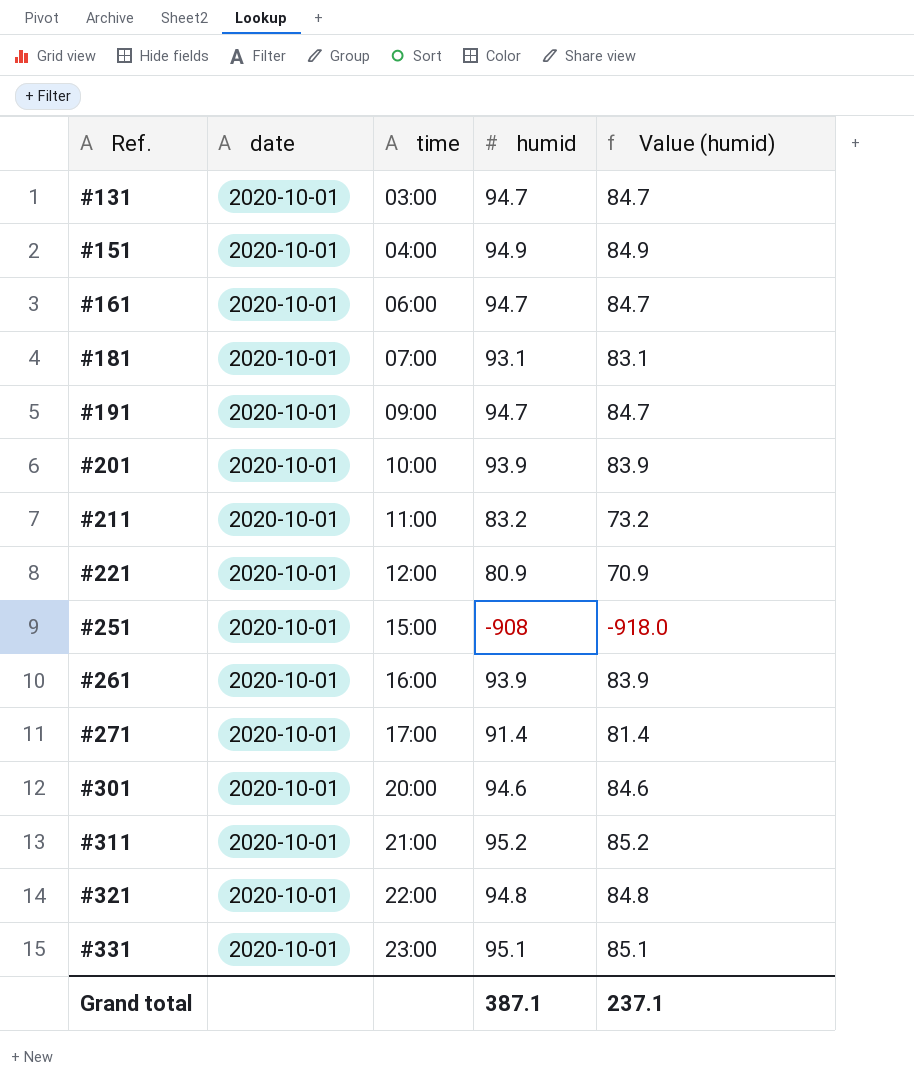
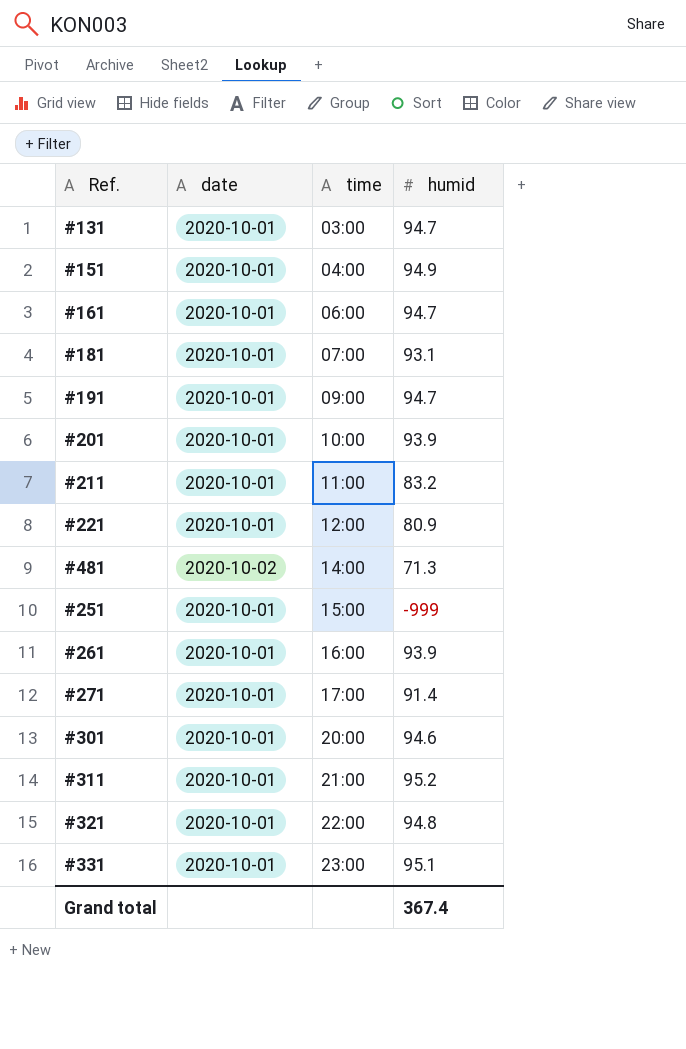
column Value (humid) | formula: [humid] - 10 -> none
row #481: none -> 2020-10-02 | 14:00 | 71.3
#251 | humid: -908 -> -999
Grand total | humid: 387.1 -> 367.4

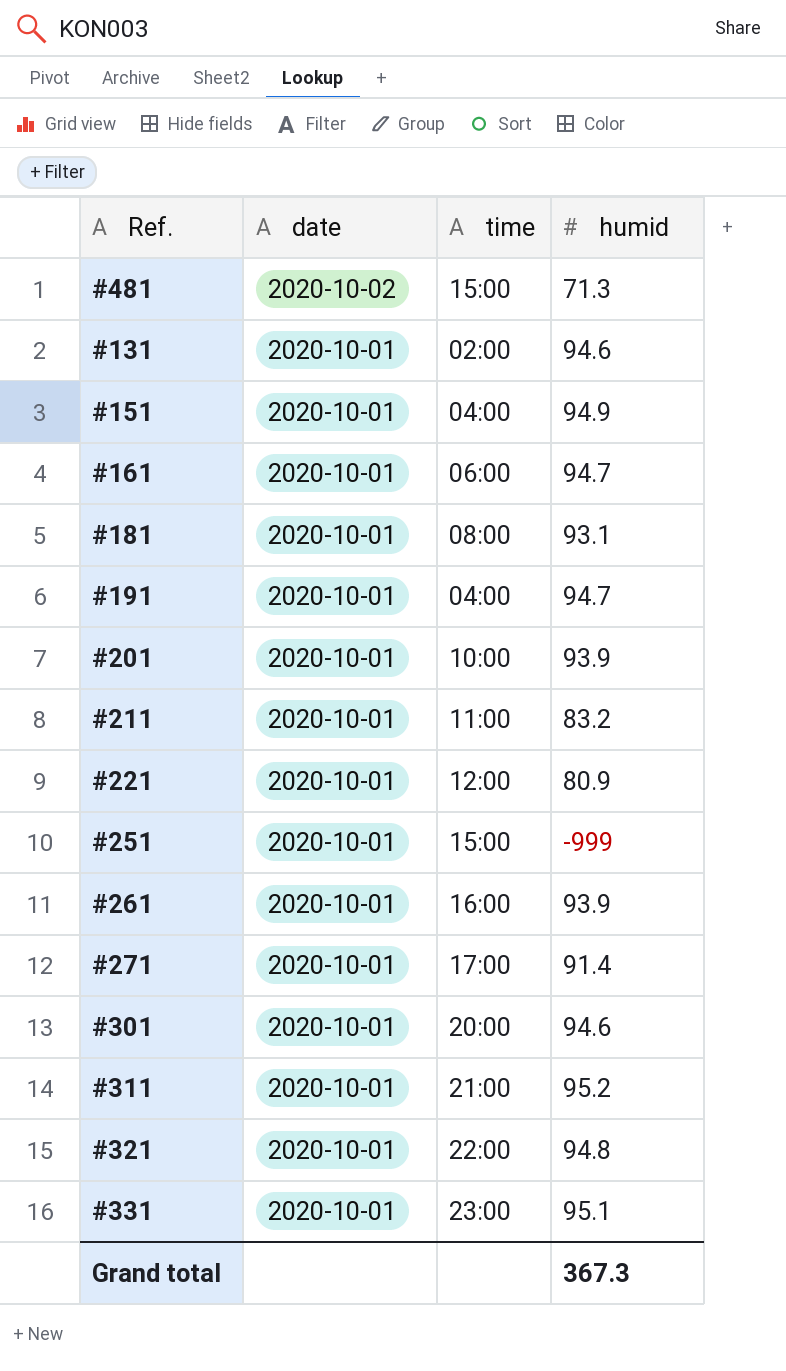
row order: time ascending -> date descending
#481 | time: 14:00 -> 15:00
#131 | time: 03:00 -> 02:00
#131 | humid: 94.7 -> 94.6
#181 | time: 07:00 -> 08:00
#191 | time: 09:00 -> 04:00
Grand total | humid: 367.4 -> 367.3

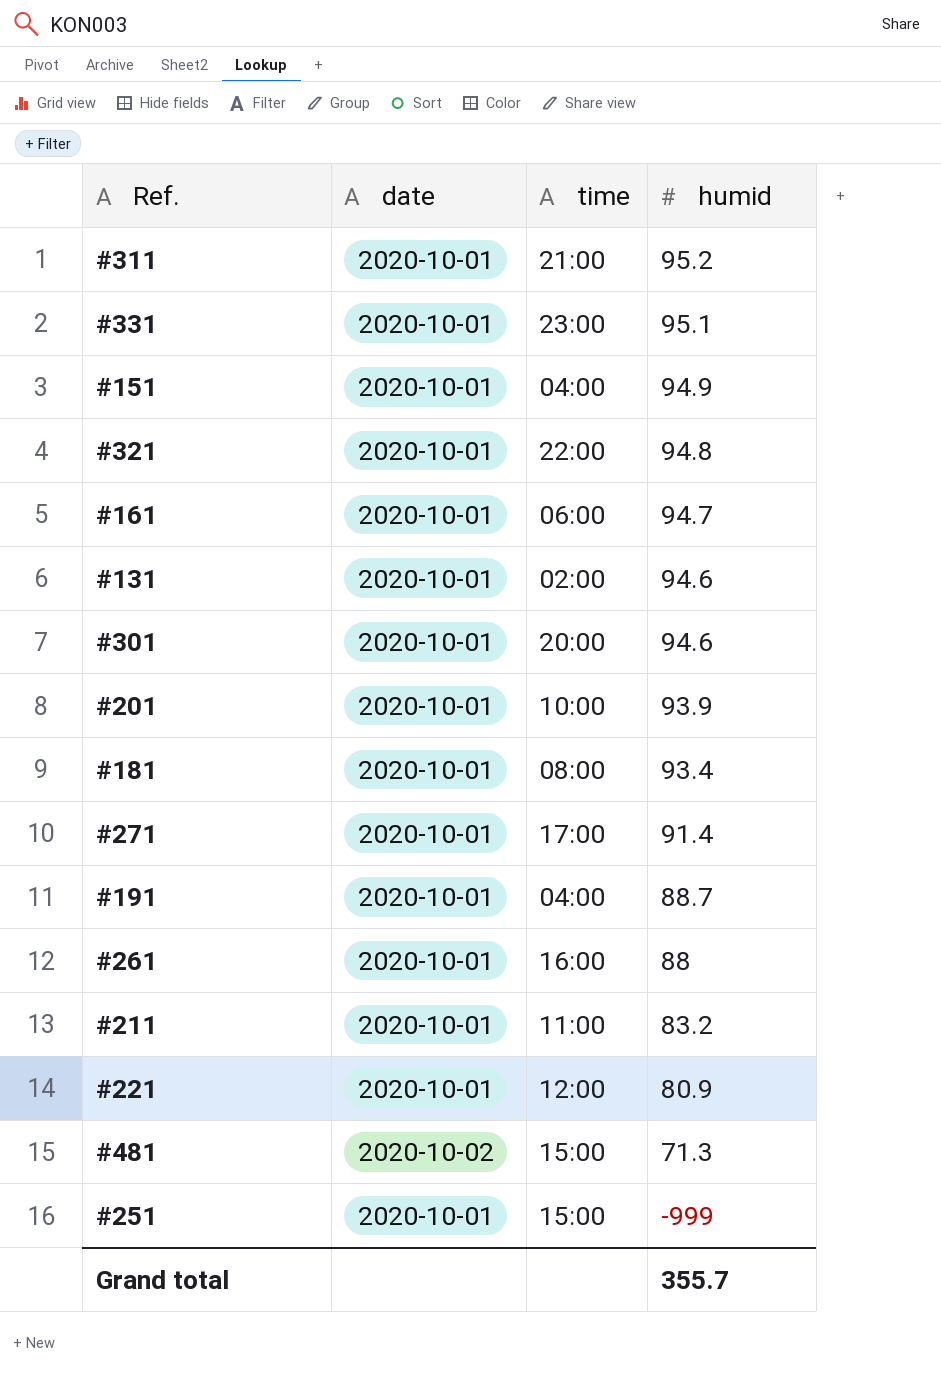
row order: date descending -> humid descending
#181 | humid: 93.1 -> 93.4
#191 | humid: 94.7 -> 88.7
#261 | humid: 93.9 -> 88
Grand total | humid: 367.3 -> 355.7

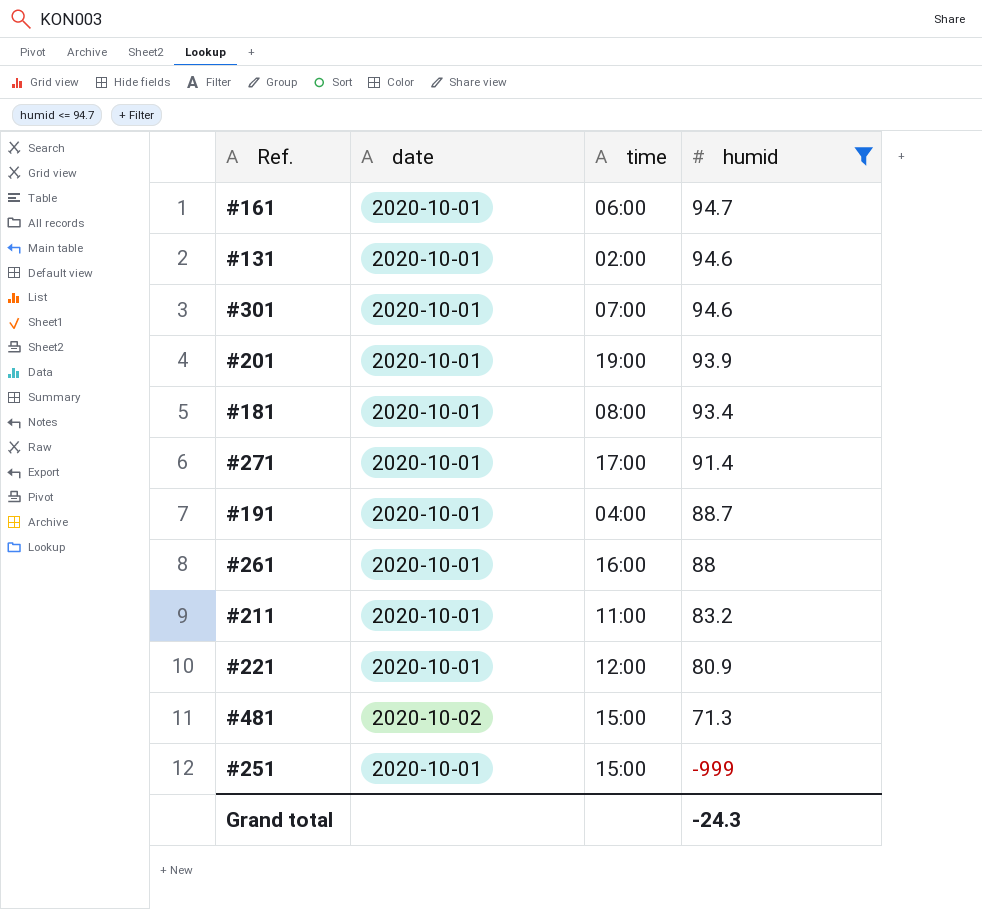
filter: none -> humid <= 94.7
#301 | time: 20:00 -> 07:00
#201 | time: 10:00 -> 19:00
Grand total | humid: 355.7 -> -24.3

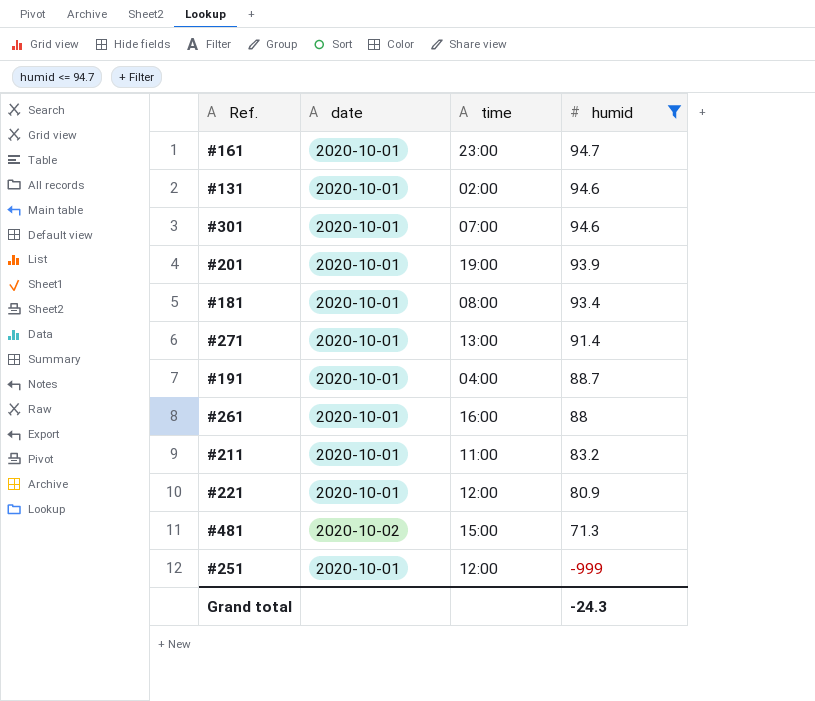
#161 | time: 06:00 -> 23:00
#271 | time: 17:00 -> 13:00
#251 | time: 15:00 -> 12:00

